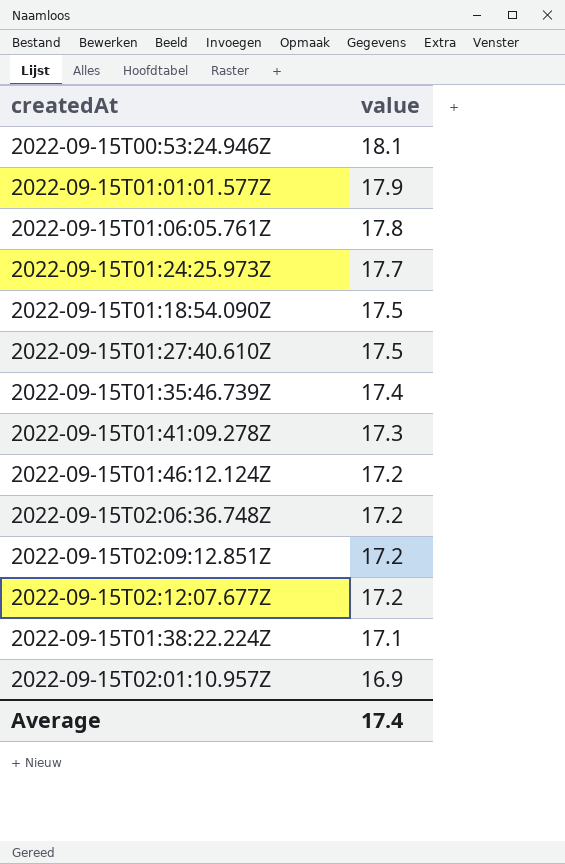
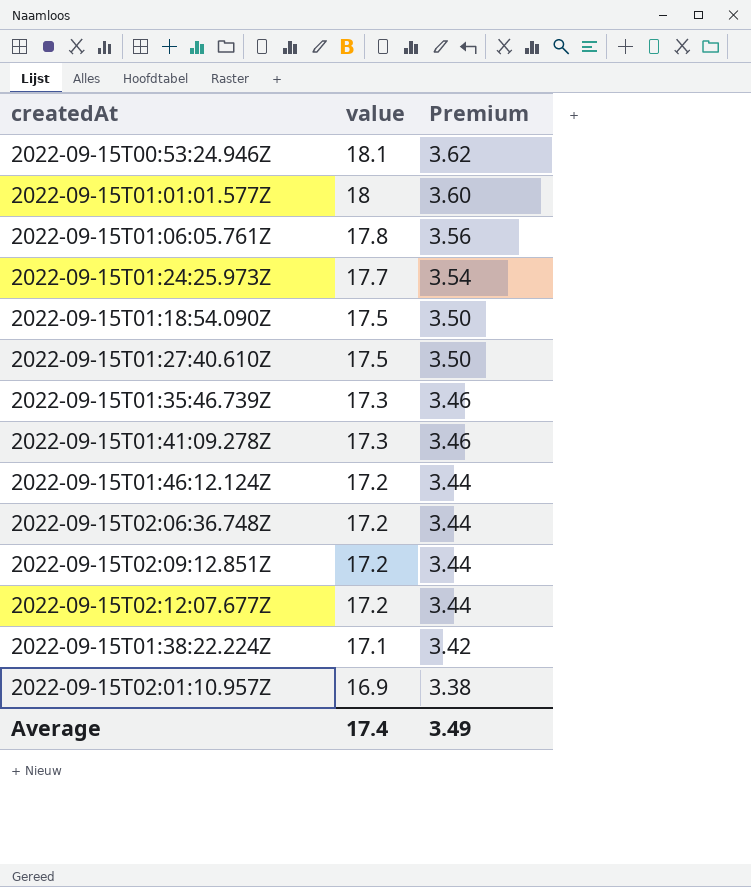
column Premium | formula: none -> [value] * 0.2
2022-09-15T01:01:01.577Z | value: 17.9 -> 18
2022-09-15T01:35:46.739Z | value: 17.4 -> 17.3

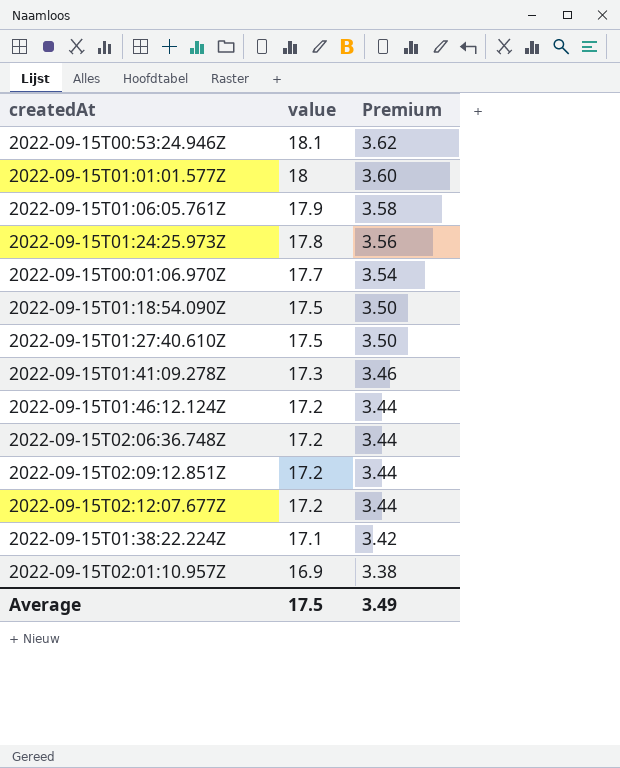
row 2022-09-15T01:35:46.739Z: 17.3 | 3.46 -> none
2022-09-15T01:06:05.761Z | value: 17.8 -> 17.9
2022-09-15T01:06:05.761Z | Premium: 3.56 -> 3.58
2022-09-15T01:24:25.973Z | value: 17.7 -> 17.8
2022-09-15T01:24:25.973Z | Premium: 3.54 -> 3.56
row 2022-09-15T00:01:06.970Z: none -> 17.7 | 3.54
Average | value: 17.4 -> 17.5

